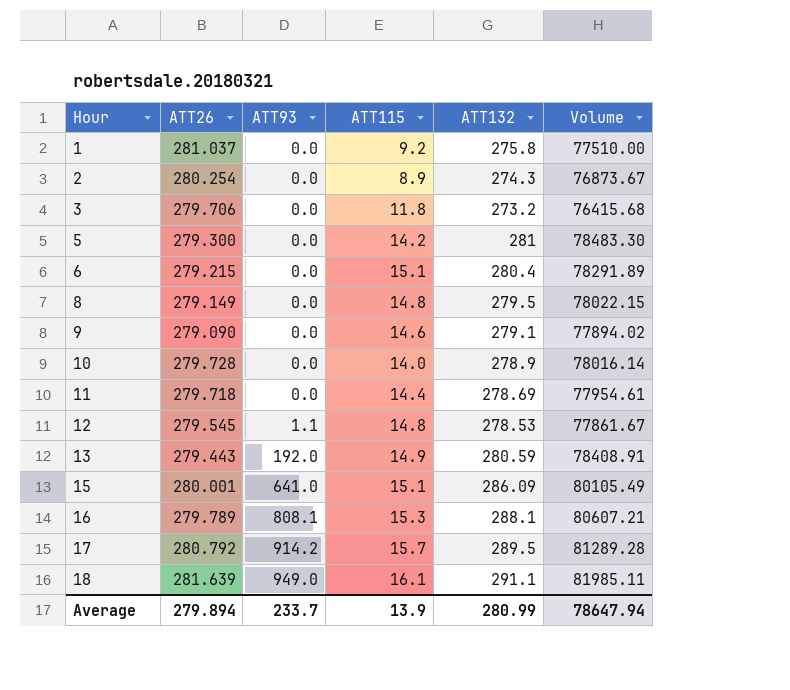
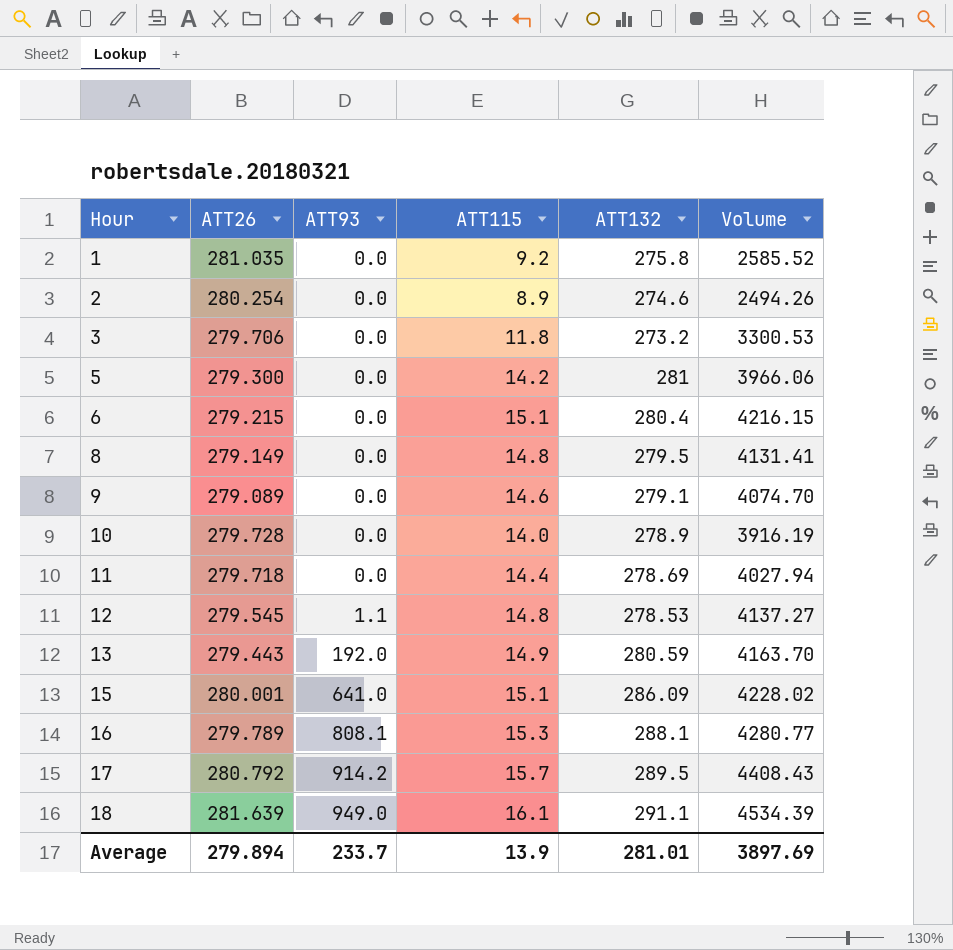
column Volume | formula: [ATT26] * [ATT132] -> [ATT26] * [ATT115]
1 | ATT26: 281.037 -> 281.035
2 | ATT132: 274.3 -> 274.6
9 | ATT26: 279.090 -> 279.089
Average | ATT132: 280.99 -> 281.01
Average | Volume: 78647.94 -> 3897.69

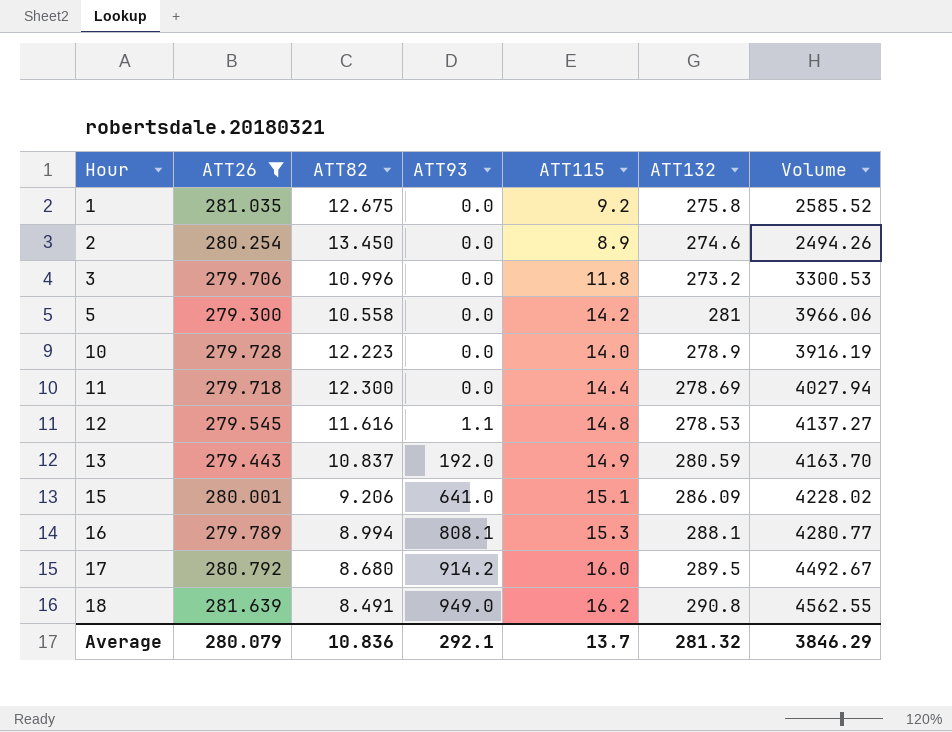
filter: none -> ATT26 >= 279.300
column ATT82 | position: none -> 3
17 | ATT115: 15.7 -> 16.0
17 | Volume: 4408.43 -> 4492.67
18 | ATT115: 16.1 -> 16.2
18 | ATT132: 291.1 -> 290.8
18 | Volume: 4534.39 -> 4562.55
Average | ATT26: 279.894 -> 280.079
Average | ATT93: 233.7 -> 292.1
Average | ATT115: 13.9 -> 13.7
Average | ATT132: 281.01 -> 281.32
Average | Volume: 3897.69 -> 3846.29

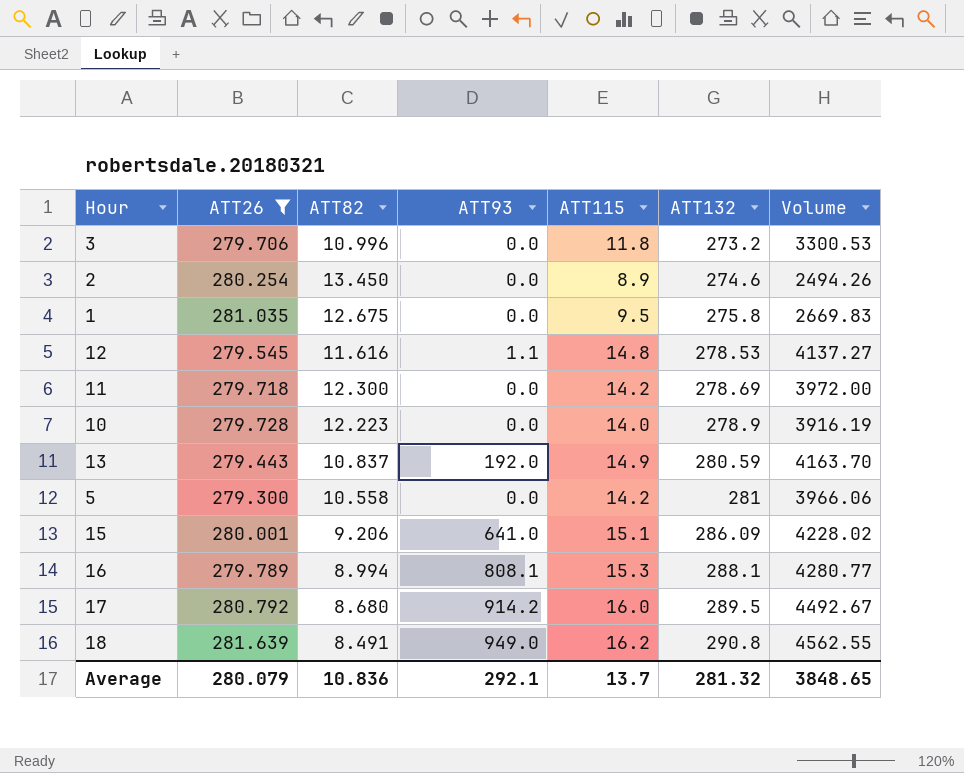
row order: Hour ascending -> ATT132 ascending
1 | ATT115: 9.2 -> 9.5
1 | Volume: 2585.52 -> 2669.83
11 | ATT115: 14.4 -> 14.2
11 | Volume: 4027.94 -> 3972.00
Average | Volume: 3846.29 -> 3848.65

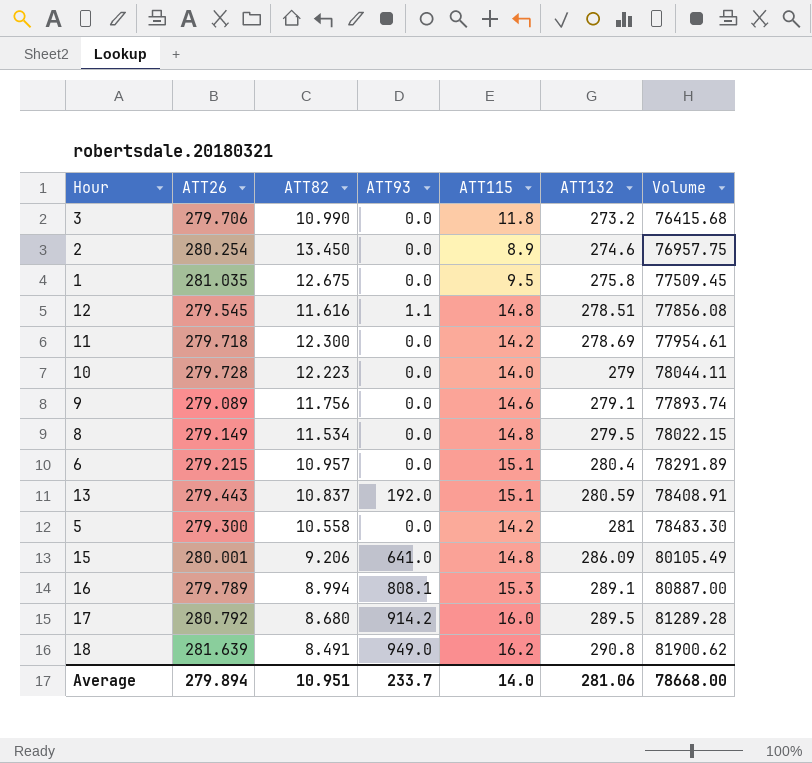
filter: ATT26 >= 279.300 -> none
column Volume | formula: [ATT26] * [ATT115] -> [ATT26] * [ATT132]
3 | ATT82: 10.996 -> 10.990
12 | ATT132: 278.53 -> 278.51
10 | ATT132: 278.9 -> 279
13 | ATT115: 14.9 -> 15.1
15 | ATT115: 15.1 -> 14.8
16 | ATT132: 288.1 -> 289.1
Average | ATT26: 280.079 -> 279.894
Average | ATT82: 10.836 -> 10.951
Average | ATT93: 292.1 -> 233.7
Average | ATT115: 13.7 -> 14.0
Average | ATT132: 281.32 -> 281.06
Average | Volume: 3848.65 -> 78668.00

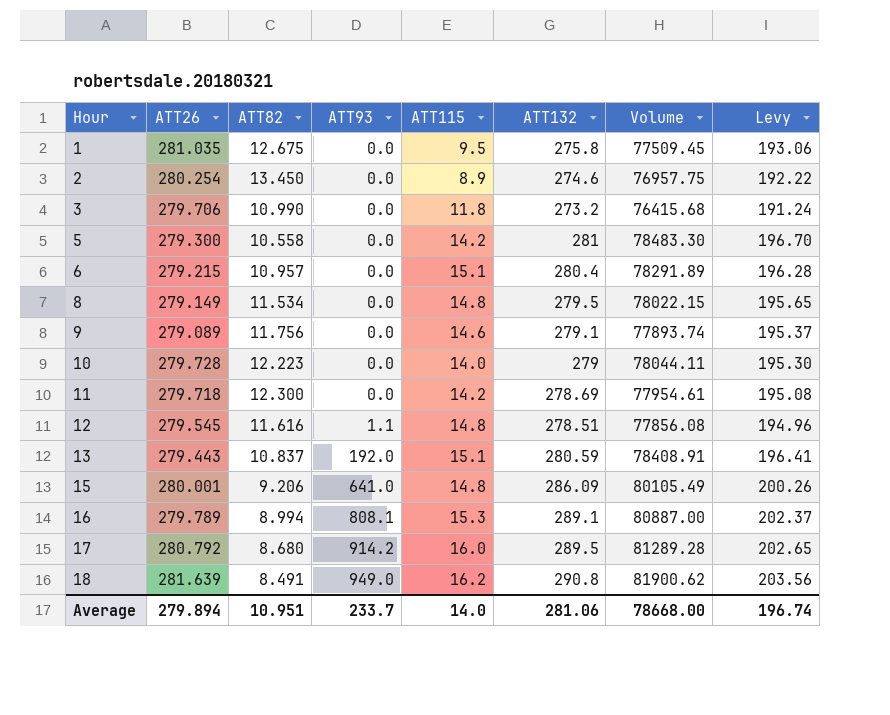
row order: ATT132 ascending -> Hour ascending
column Levy | formula: none -> [ATT132] * 0.7

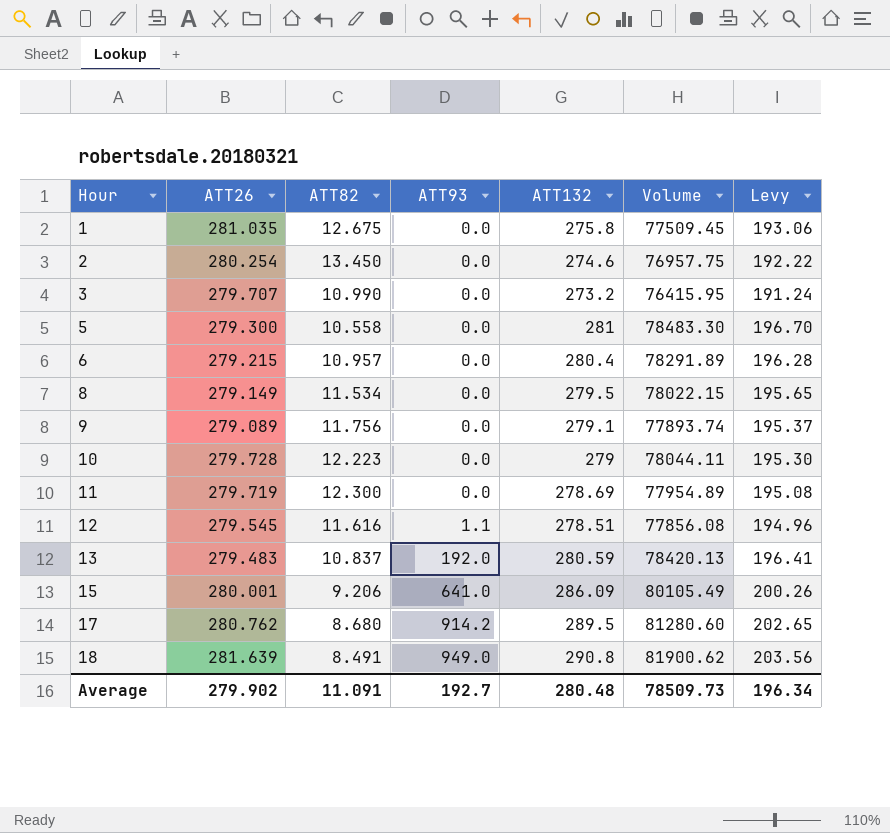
column ATT115 | position: 5 -> none
row 16: 279.789 | 8.994 | 808.1 | 15.3 | 289.1 | 80887.00 | 202.37 -> none
3 | ATT26: 279.706 -> 279.707
3 | Volume: 76415.68 -> 76415.95
11 | ATT26: 279.718 -> 279.719
11 | Volume: 77954.61 -> 77954.89
13 | ATT26: 279.443 -> 279.483
13 | Volume: 78408.91 -> 78420.13
17 | ATT26: 280.792 -> 280.762
17 | Volume: 81289.28 -> 81280.60
Average | ATT26: 279.894 -> 279.902
Average | ATT82: 10.951 -> 11.091
Average | ATT93: 233.7 -> 192.7
Average | ATT132: 281.06 -> 280.48
Average | Volume: 78668.00 -> 78509.73
Average | Levy: 196.74 -> 196.34

